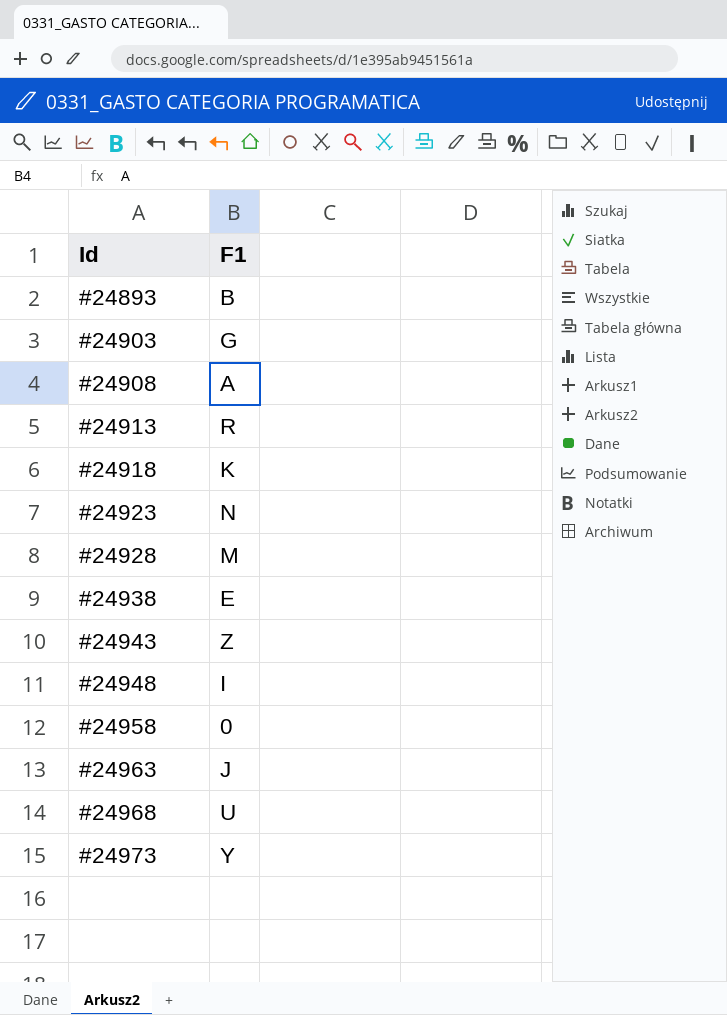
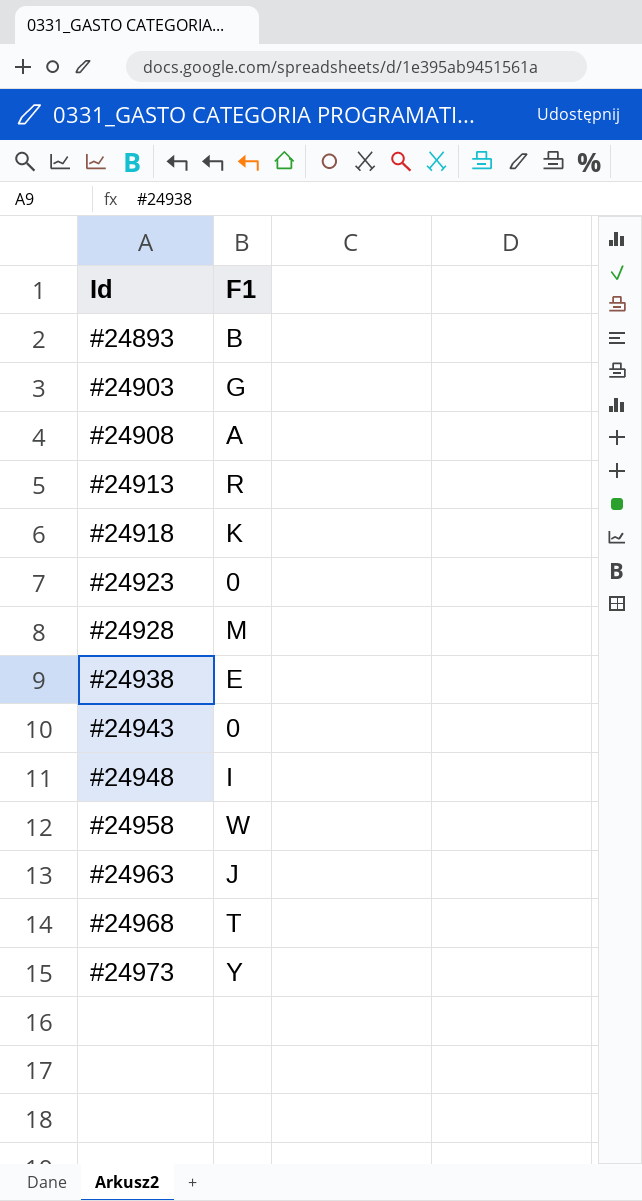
#24923 | F1: N -> 0
#24943 | F1: Z -> 0
#24958 | F1: 0 -> W
#24968 | F1: U -> T

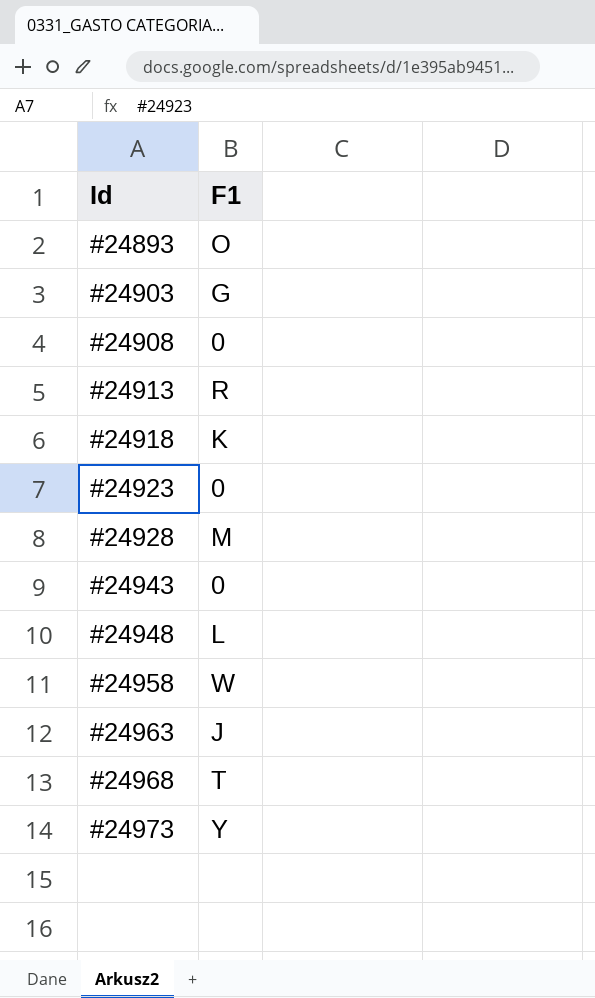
row #24938: E -> none
#24893 | F1: B -> O
#24908 | F1: A -> 0
#24948 | F1: I -> L

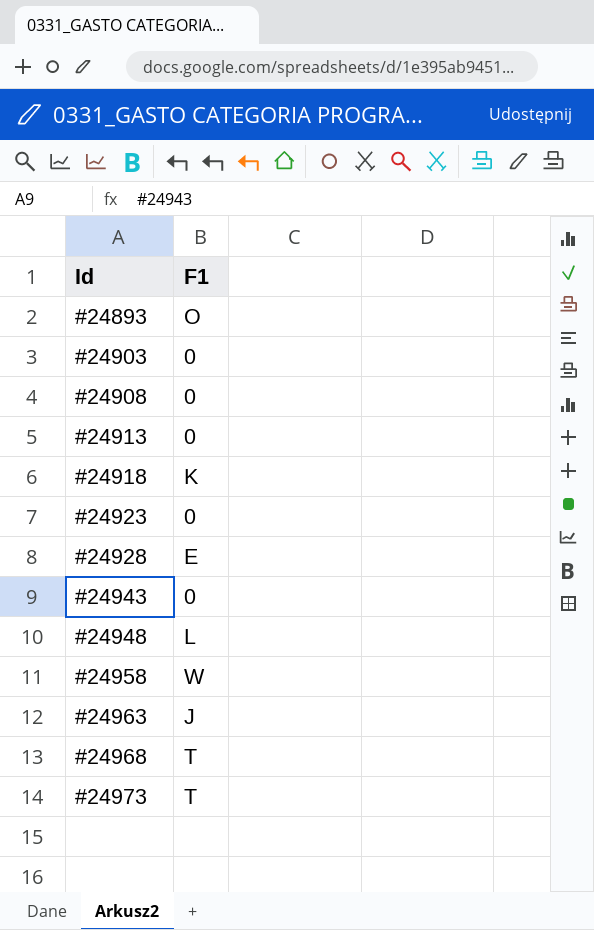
#24903 | F1: G -> 0
#24913 | F1: R -> 0
#24928 | F1: M -> E
#24973 | F1: Y -> T

